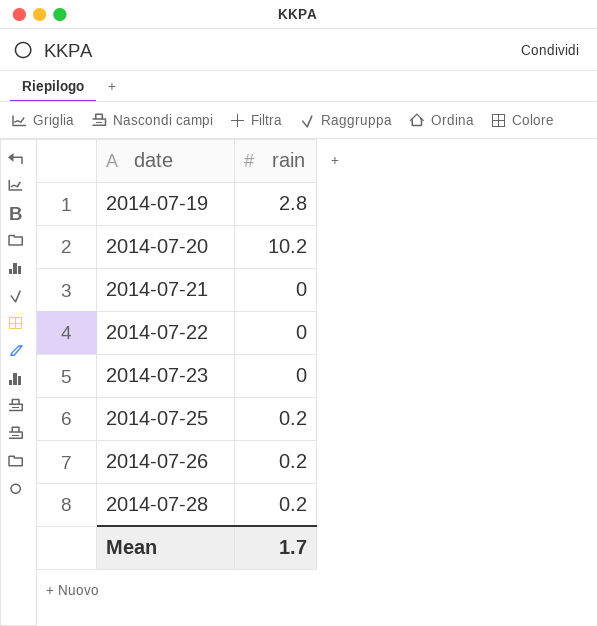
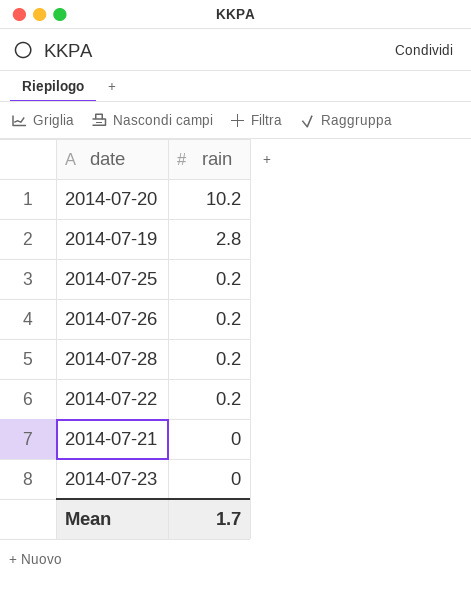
row order: date ascending -> rain descending
2014-07-22 | rain: 0 -> 0.2

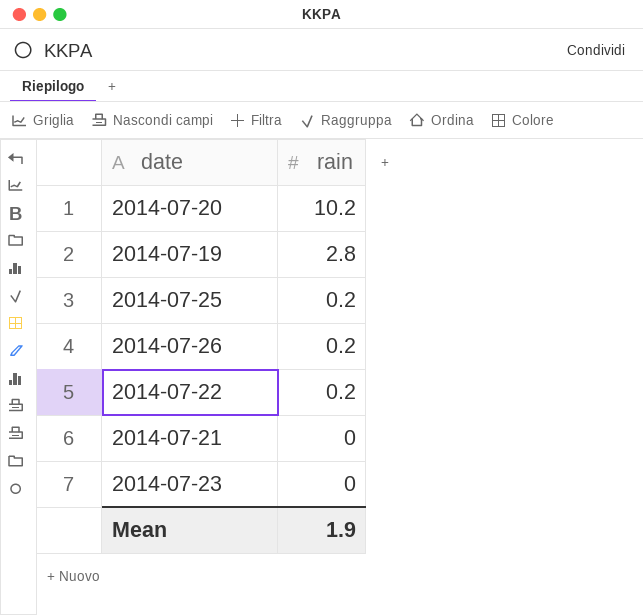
row 2014-07-28: 0.2 -> none
Mean | rain: 1.7 -> 1.9

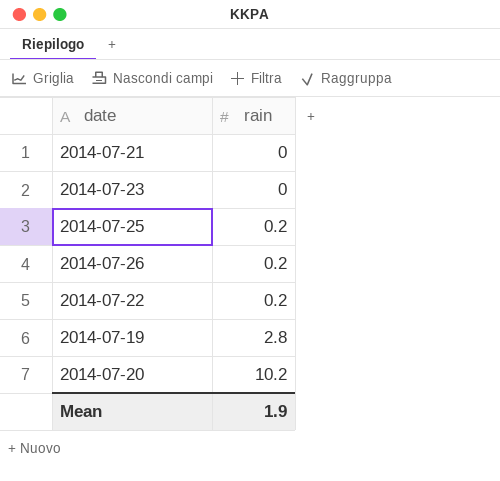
row order: rain descending -> rain ascending

